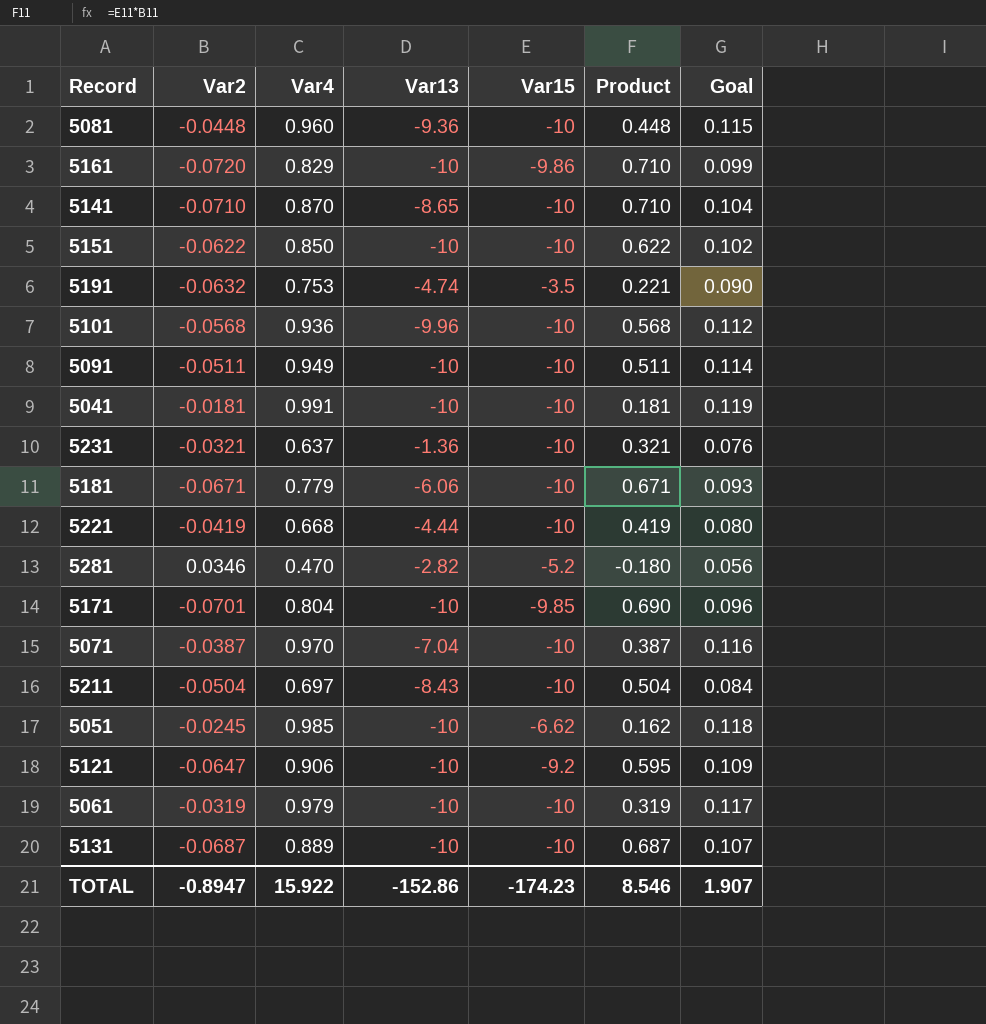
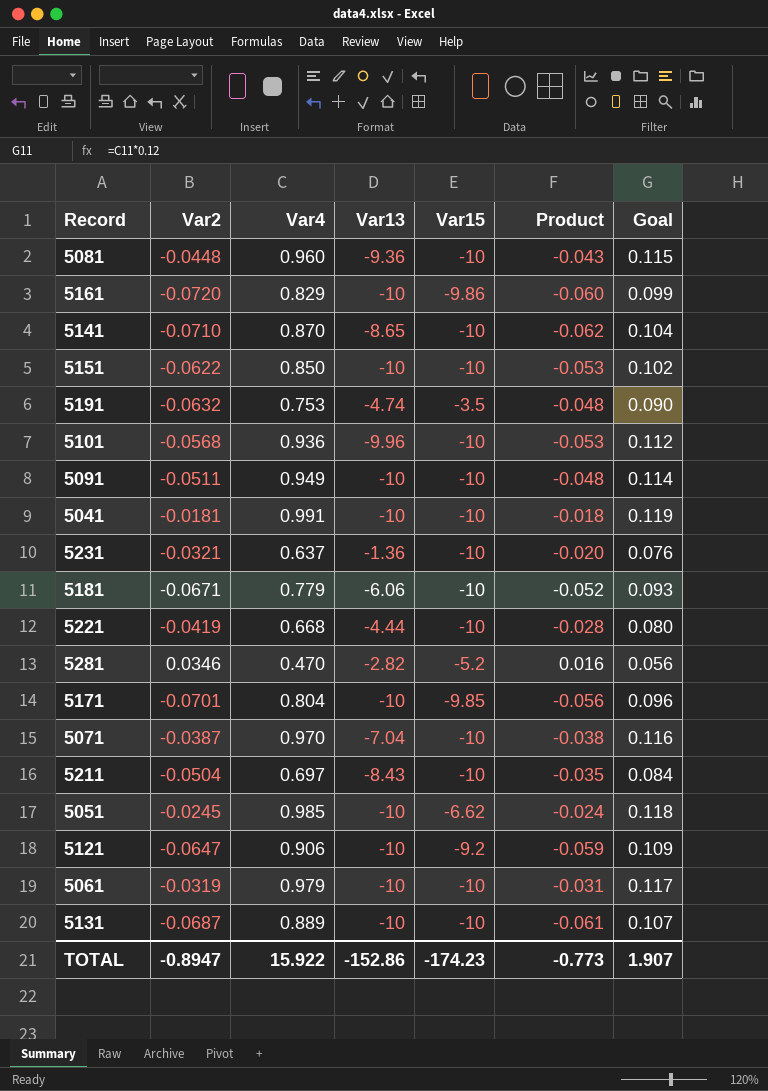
column Product | formula: [Var2] * [Var15] -> [Var2] * [Var4]
TOTAL | Product: 8.546 -> -0.773

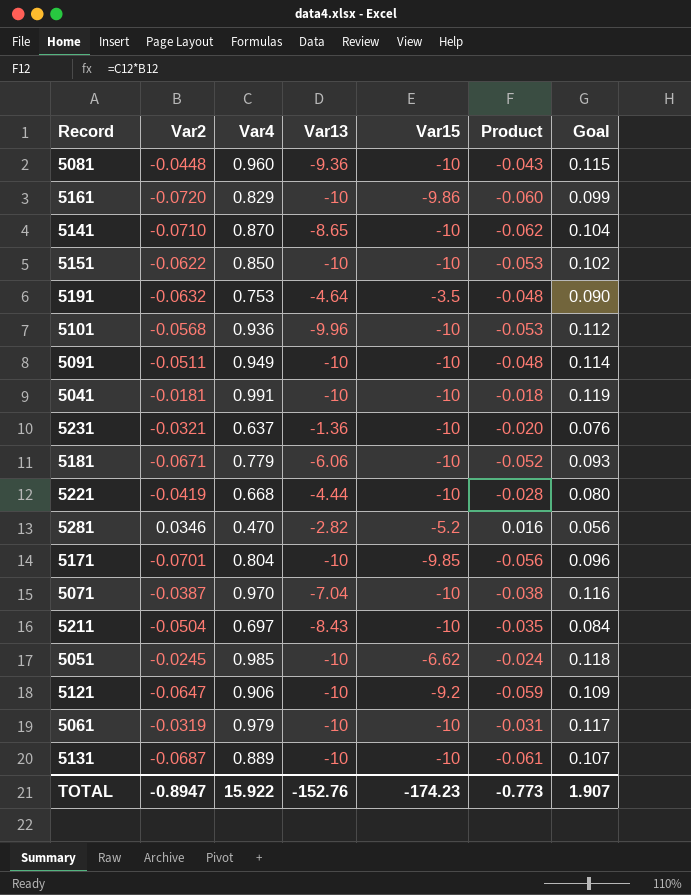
5191 | Var13: -4.74 -> -4.64
TOTAL | Var13: -152.86 -> -152.76

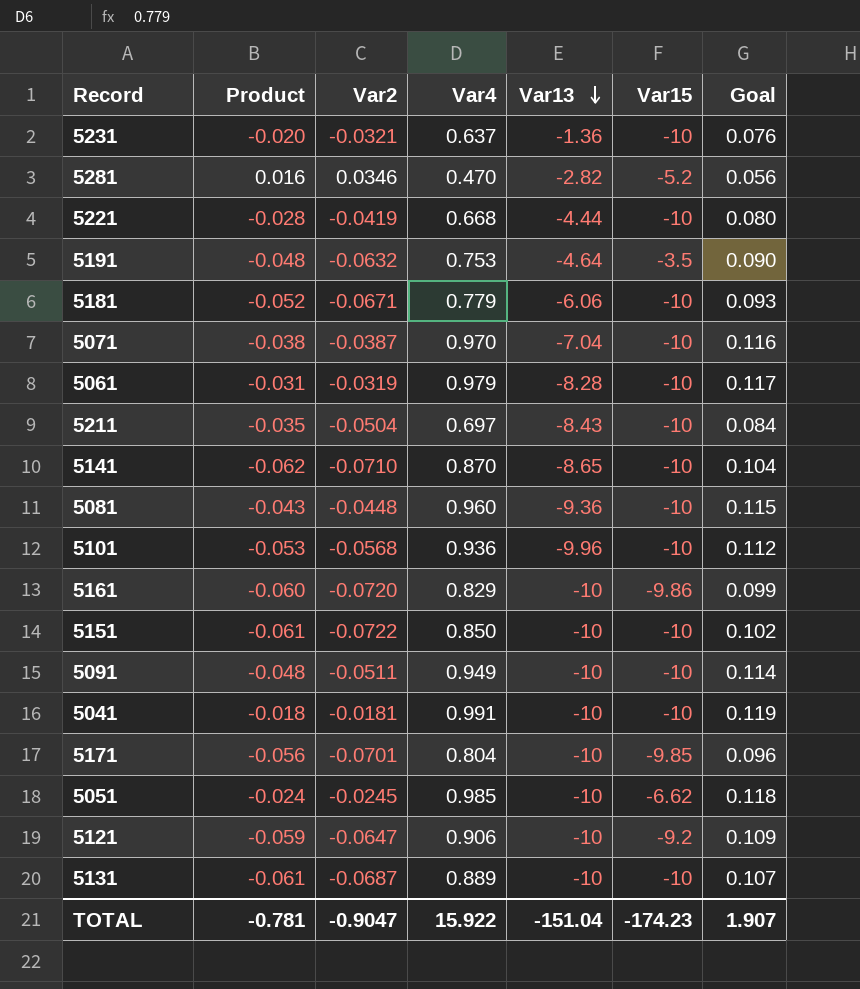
row order: none -> Var13 descending
column Product | position: 6 -> 2
5061 | Var13: -10 -> -8.28
5151 | Product: -0.053 -> -0.061
5151 | Var2: -0.0622 -> -0.0722
TOTAL | Product: -0.773 -> -0.781
TOTAL | Var2: -0.8947 -> -0.9047
TOTAL | Var13: -152.76 -> -151.04

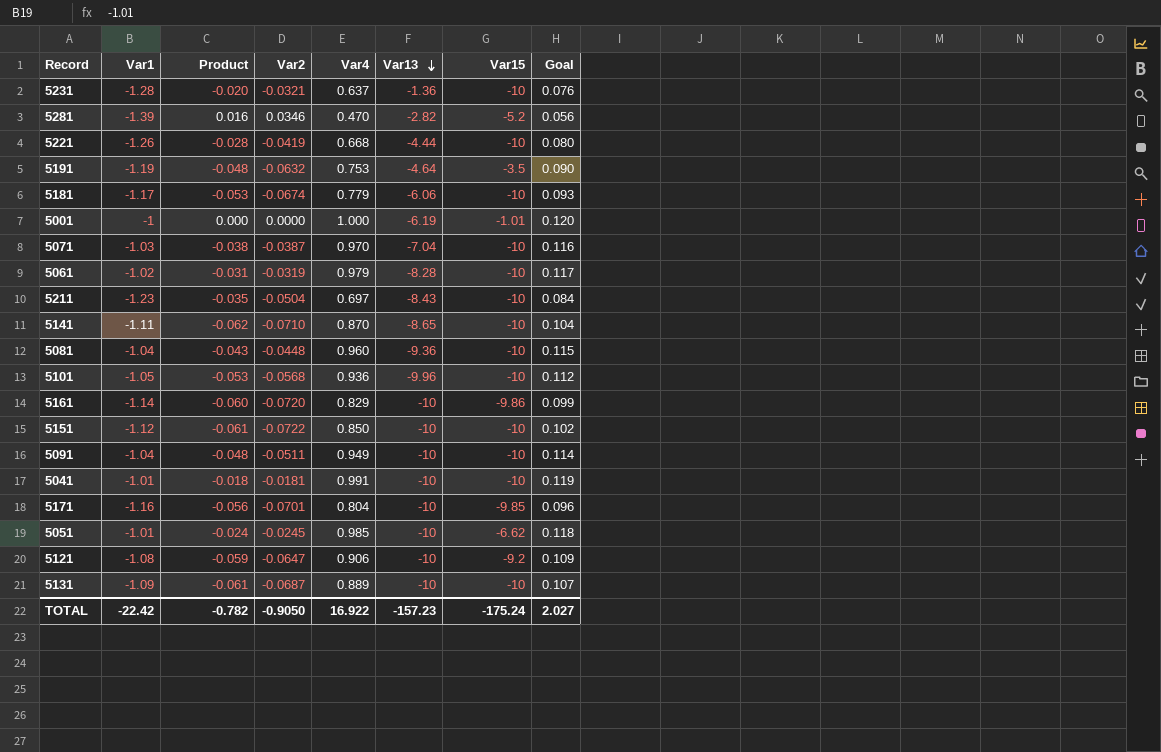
column Var1 | position: none -> 2
5181 | Product: -0.052 -> -0.053
5181 | Var2: -0.0671 -> -0.0674
row 5001: none -> -1 | 0.000 | 0.0000 | 1.000 | -6.19 | -1.01 | 0.120
TOTAL | Product: -0.781 -> -0.782
TOTAL | Var2: -0.9047 -> -0.9050
TOTAL | Var4: 15.922 -> 16.922
TOTAL | Var13: -151.04 -> -157.23
TOTAL | Var15: -174.23 -> -175.24
TOTAL | Goal: 1.907 -> 2.027

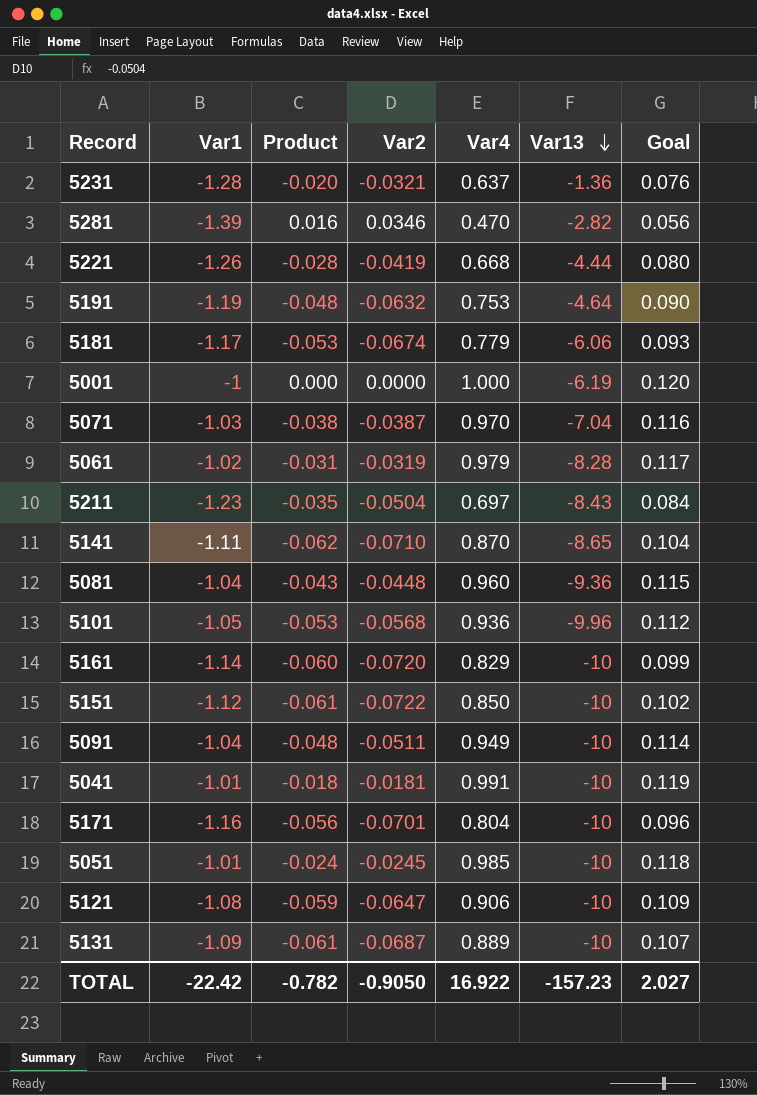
column Var15 | position: 7 -> none

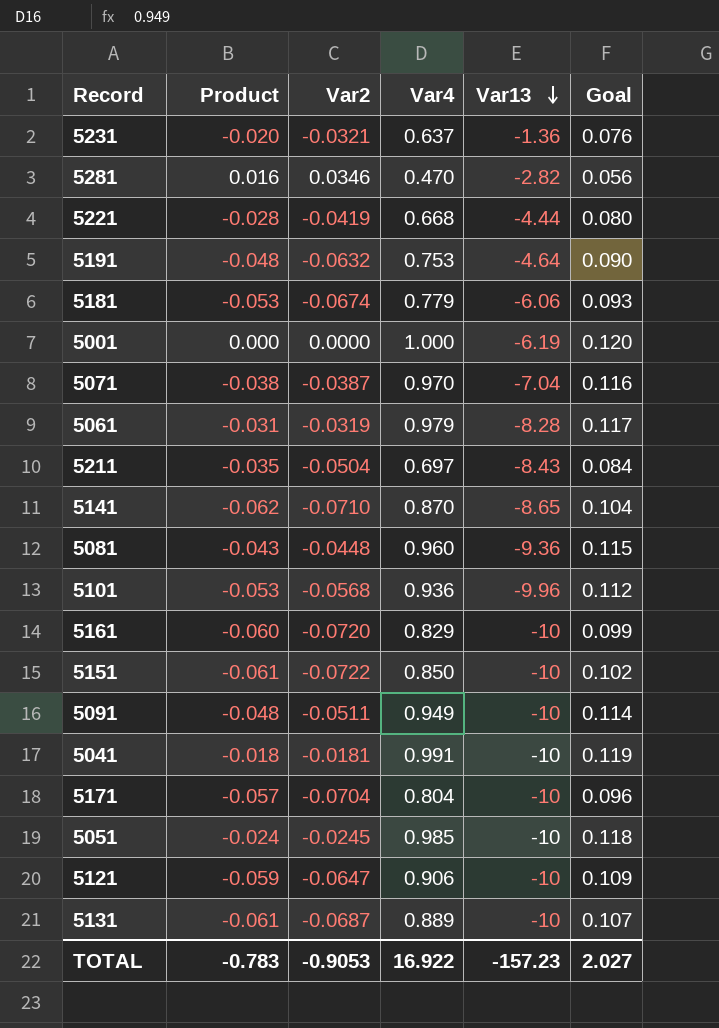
column Var1 | position: 2 -> none
5171 | Product: -0.056 -> -0.057
5171 | Var2: -0.0701 -> -0.0704
TOTAL | Product: -0.782 -> -0.783
TOTAL | Var2: -0.9050 -> -0.9053

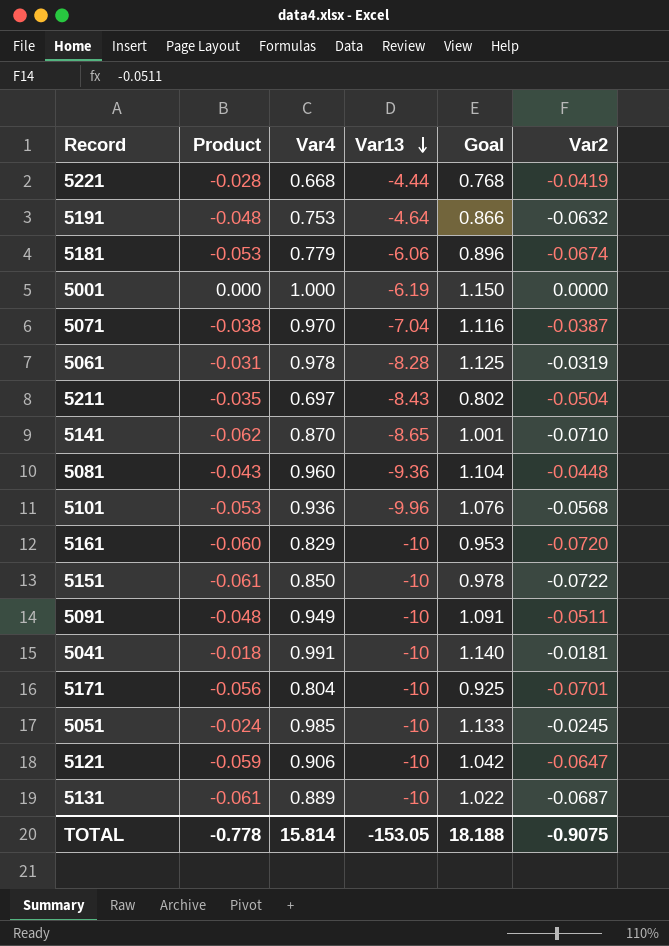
column Goal | formula: [Var4] * 0.12 -> [Var4] * 1.15
column Var2 | position: 3 -> 6
row 5231: -0.020 | -0.0321 | 0.637 | -1.36 | 0.076 -> none
row 5281: 0.016 | 0.0346 | 0.470 | -2.82 | 0.056 -> none
5061 | Var4: 0.979 -> 0.978
5171 | Product: -0.057 -> -0.056
5171 | Var2: -0.0704 -> -0.0701
TOTAL | Product: -0.783 -> -0.778
TOTAL | Var4: 16.922 -> 15.814
TOTAL | Var13: -157.23 -> -153.05
TOTAL | Goal: 2.027 -> 18.188
TOTAL | Var2: -0.9053 -> -0.9075

